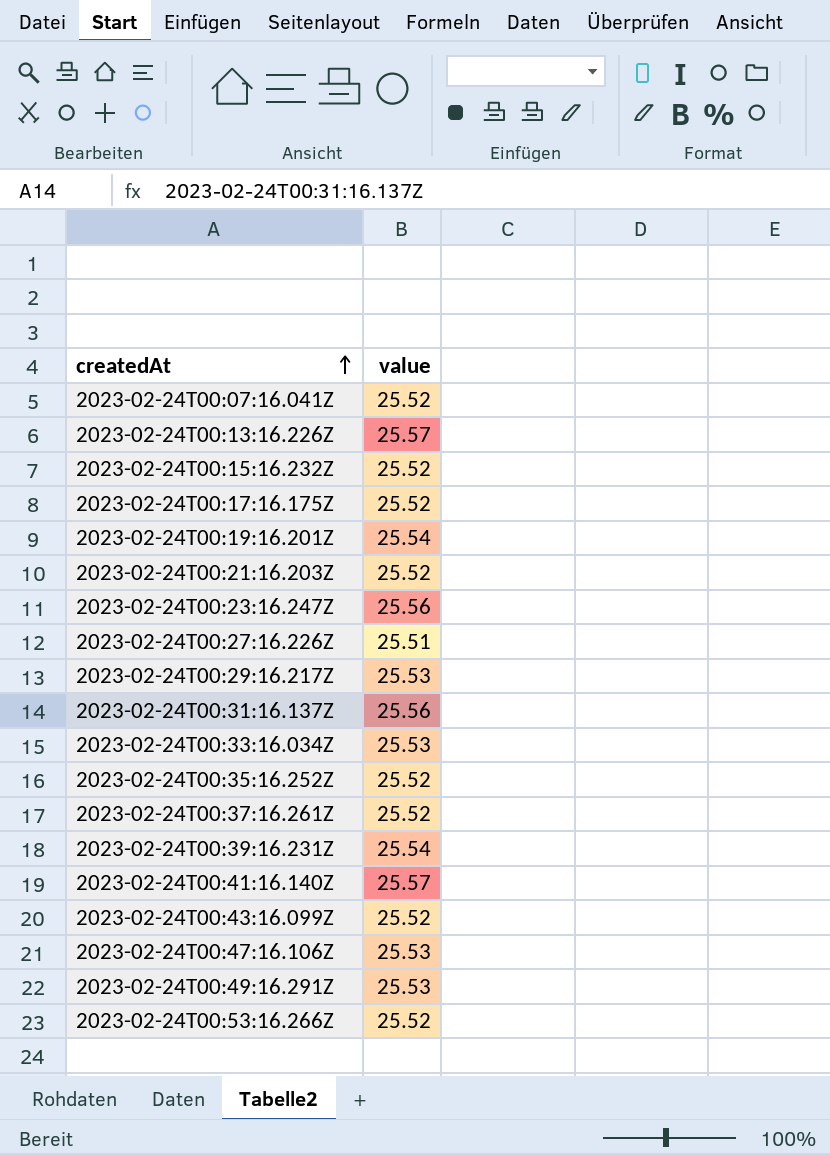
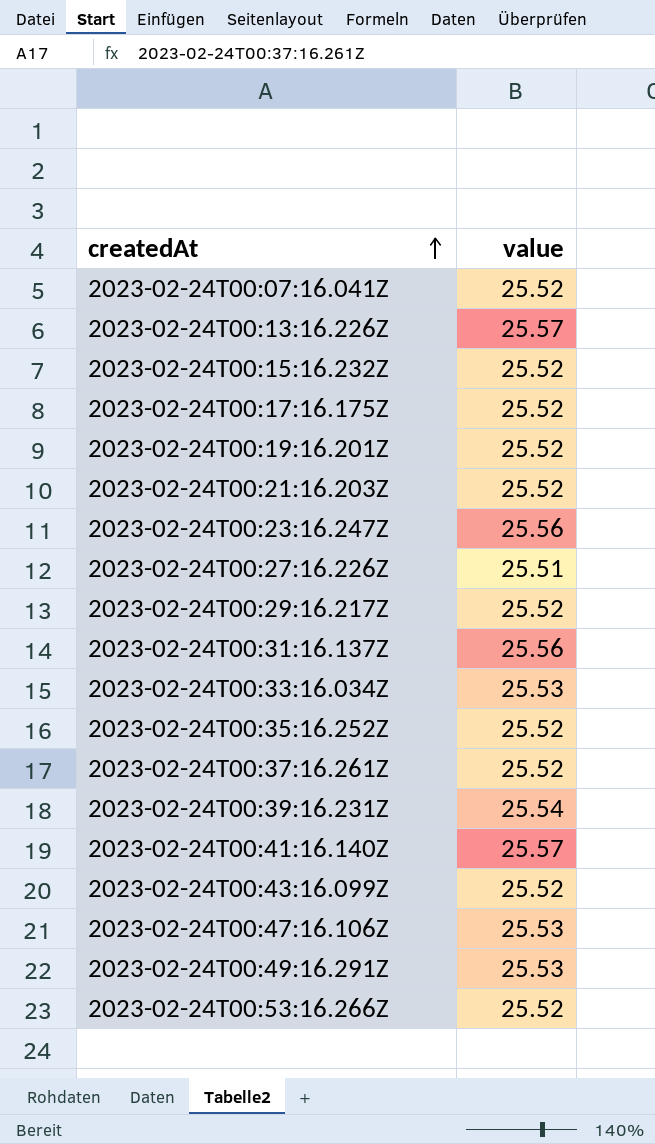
2023-02-24T00:19:16.201Z | value: 25.54 -> 25.52
2023-02-24T00:29:16.217Z | value: 25.53 -> 25.52

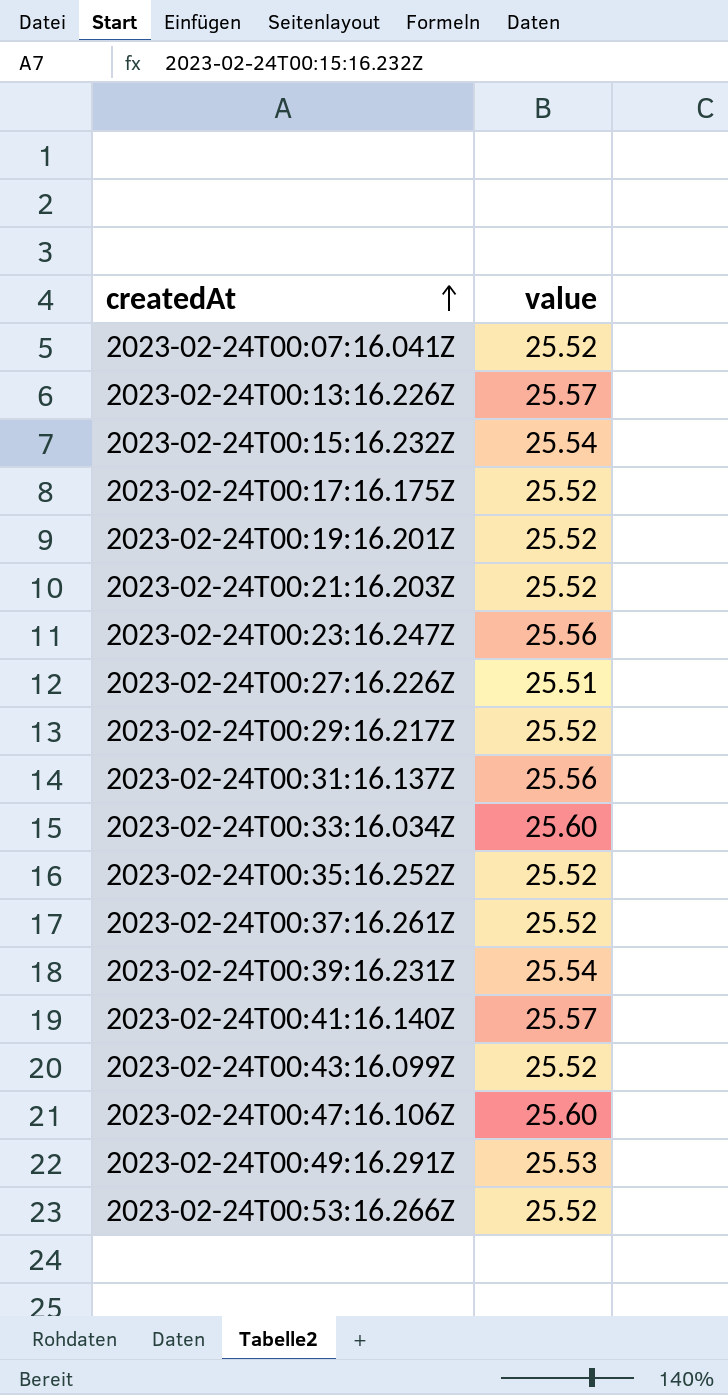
2023-02-24T00:15:16.232Z | value: 25.52 -> 25.54
2023-02-24T00:33:16.034Z | value: 25.53 -> 25.60
2023-02-24T00:47:16.106Z | value: 25.53 -> 25.60

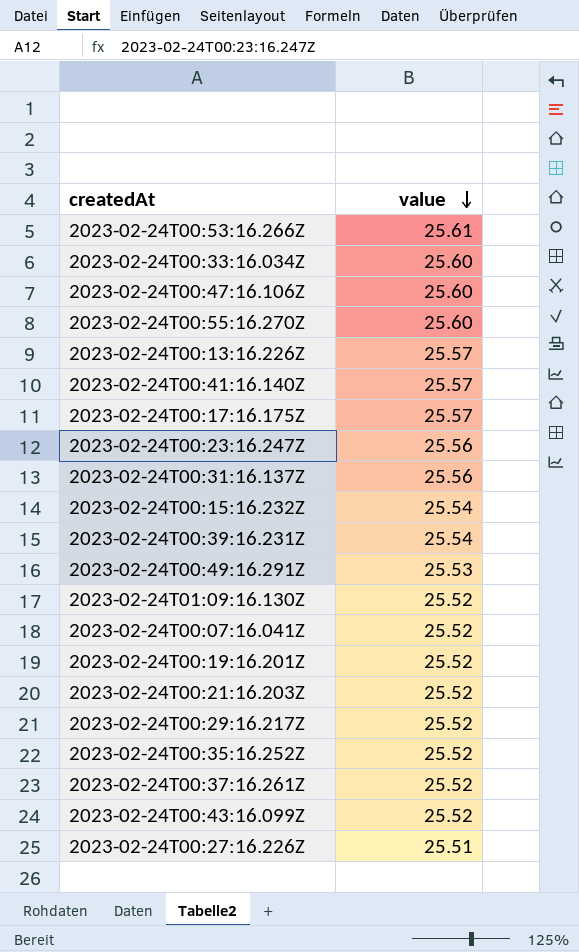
row order: createdAt ascending -> value descending
2023-02-24T00:53:16.266Z | value: 25.52 -> 25.61
row 2023-02-24T00:55:16.270Z: none -> 25.60
2023-02-24T00:17:16.175Z | value: 25.52 -> 25.57
row 2023-02-24T01:09:16.130Z: none -> 25.52

